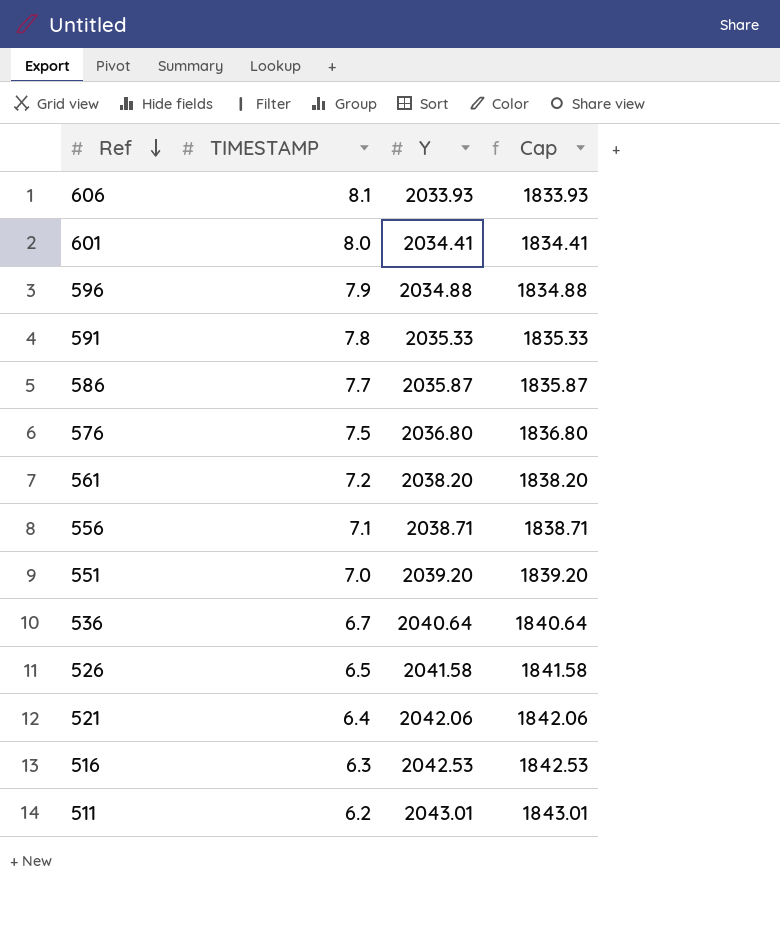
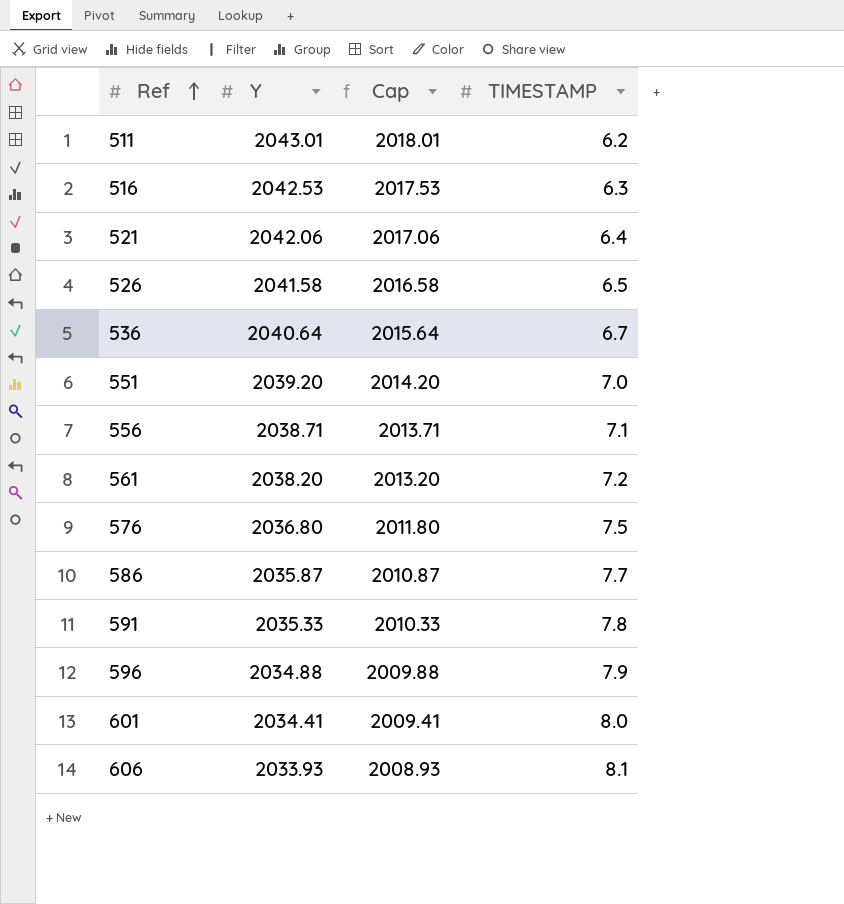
row order: Ref descending -> Ref ascending
column Cap | formula: [Y] - 200 -> [Y] - 25
column TIMESTAMP | position: 2 -> 4

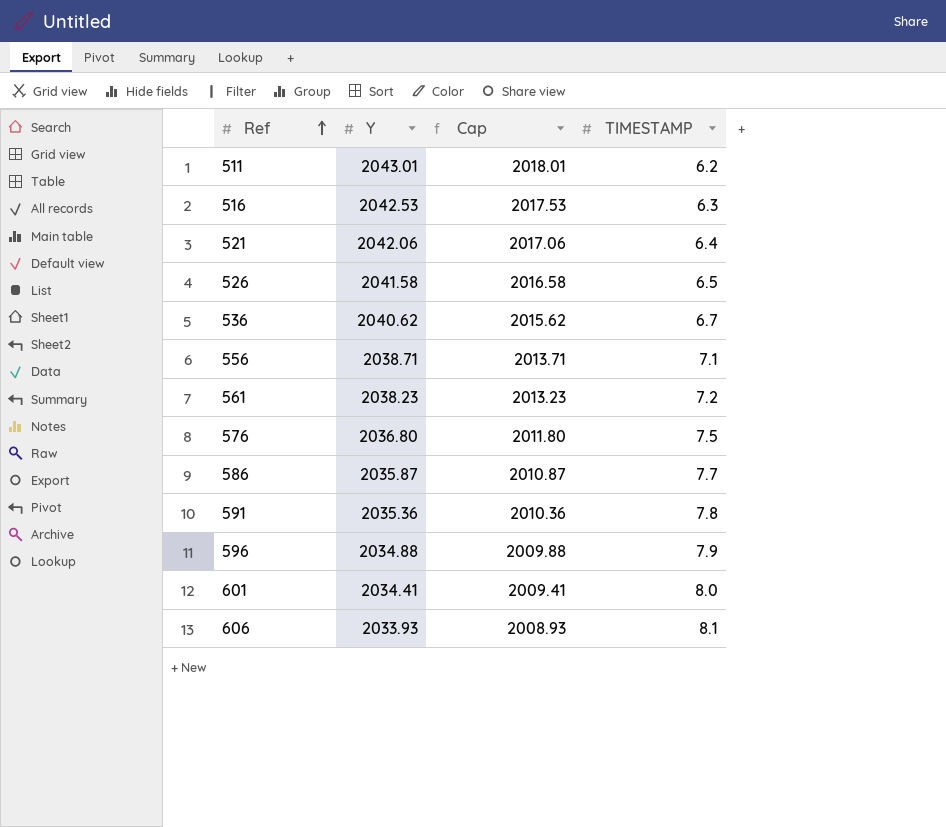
row 551: 2039.20 | 2014.20 | 7.0 -> none
536 | Y: 2040.64 -> 2040.62
536 | Cap: 2015.64 -> 2015.62
561 | Y: 2038.20 -> 2038.23
561 | Cap: 2013.20 -> 2013.23
591 | Y: 2035.33 -> 2035.36
591 | Cap: 2010.33 -> 2010.36

